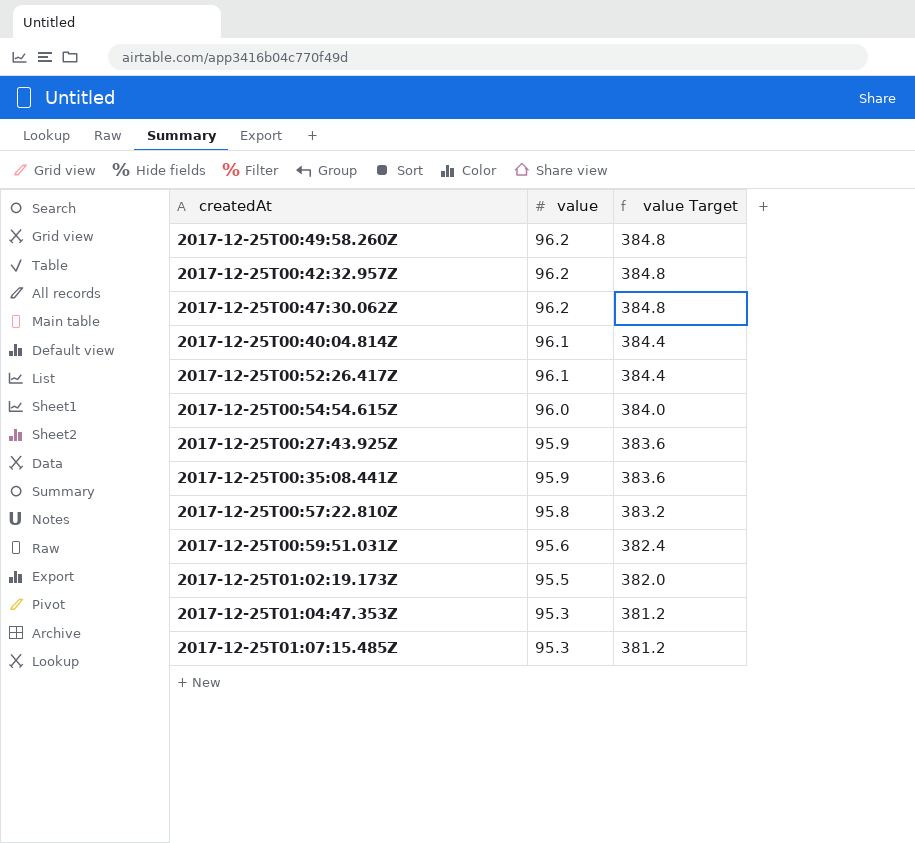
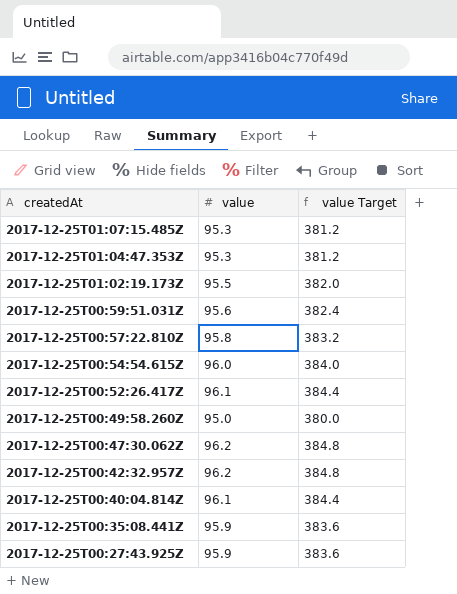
row order: value descending -> createdAt descending
2017-12-25T00:49:58.260Z | value: 96.2 -> 95.0
2017-12-25T00:49:58.260Z | value Target: 384.8 -> 380.0

